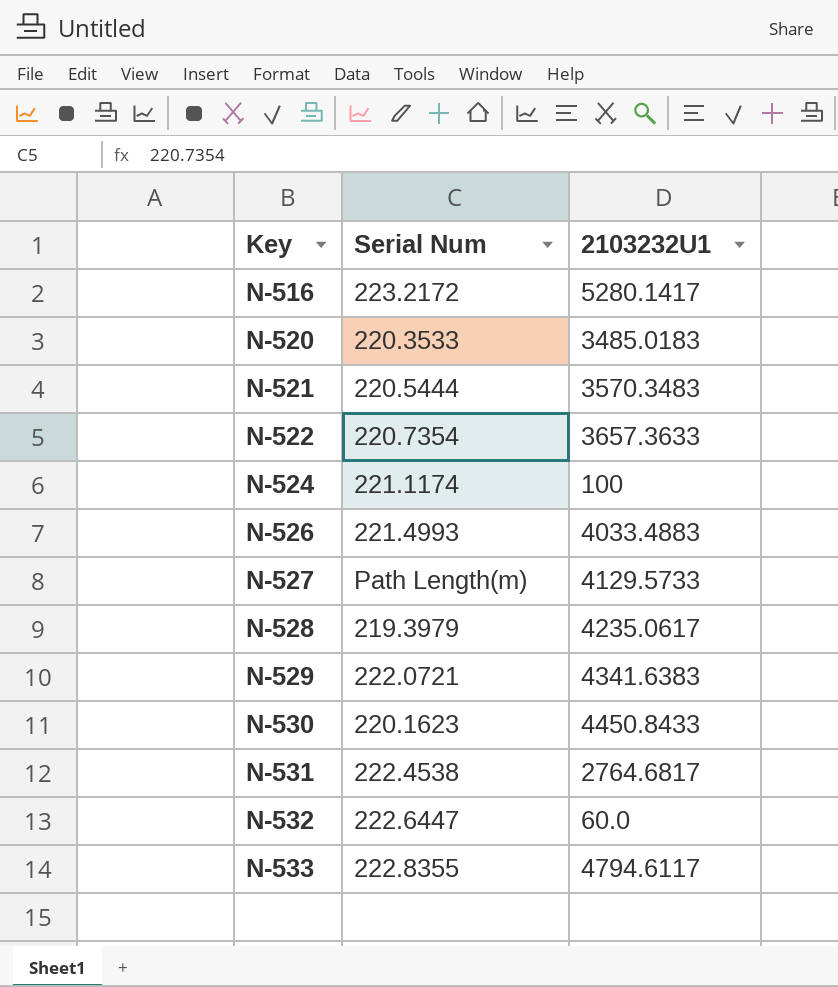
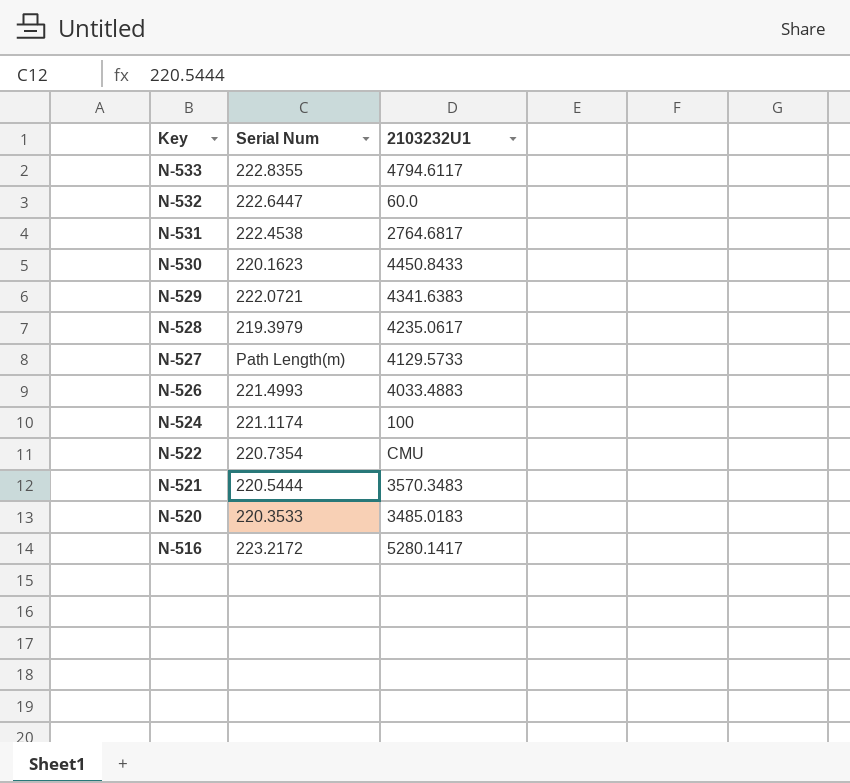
row order: Key ascending -> Key descending
N-522 | 2103232U1: 3657.3633 -> CMU

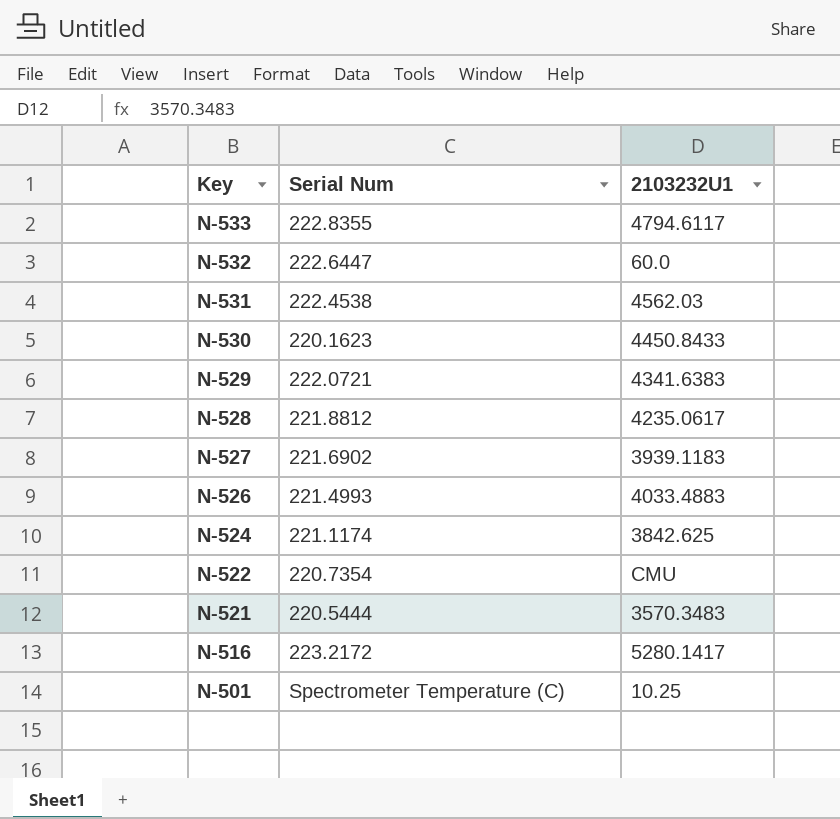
row N-520: 220.3533 | 3485.0183 -> none
N-531 | 2103232U1: 2764.6817 -> 4562.03
N-528 | Serial Num: 219.3979 -> 221.8812
N-527 | Serial Num: Path Length(m) -> 221.6902
N-527 | 2103232U1: 4129.5733 -> 3939.1183
N-524 | 2103232U1: 100 -> 3842.625
row N-501: none -> Spectrometer Temperature (C) | 10.25

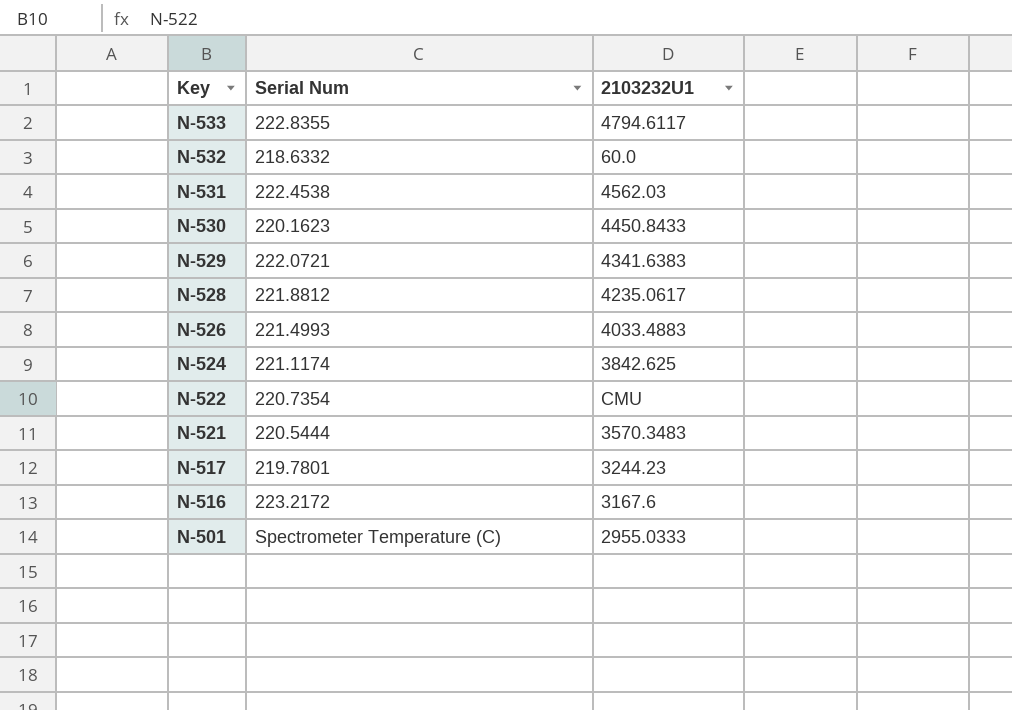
row N-527: 221.6902 | 3939.1183 -> none
N-532 | Serial Num: 222.6447 -> 218.6332
row N-517: none -> 219.7801 | 3244.23
N-516 | 2103232U1: 5280.1417 -> 3167.6
N-501 | 2103232U1: 10.25 -> 2955.0333

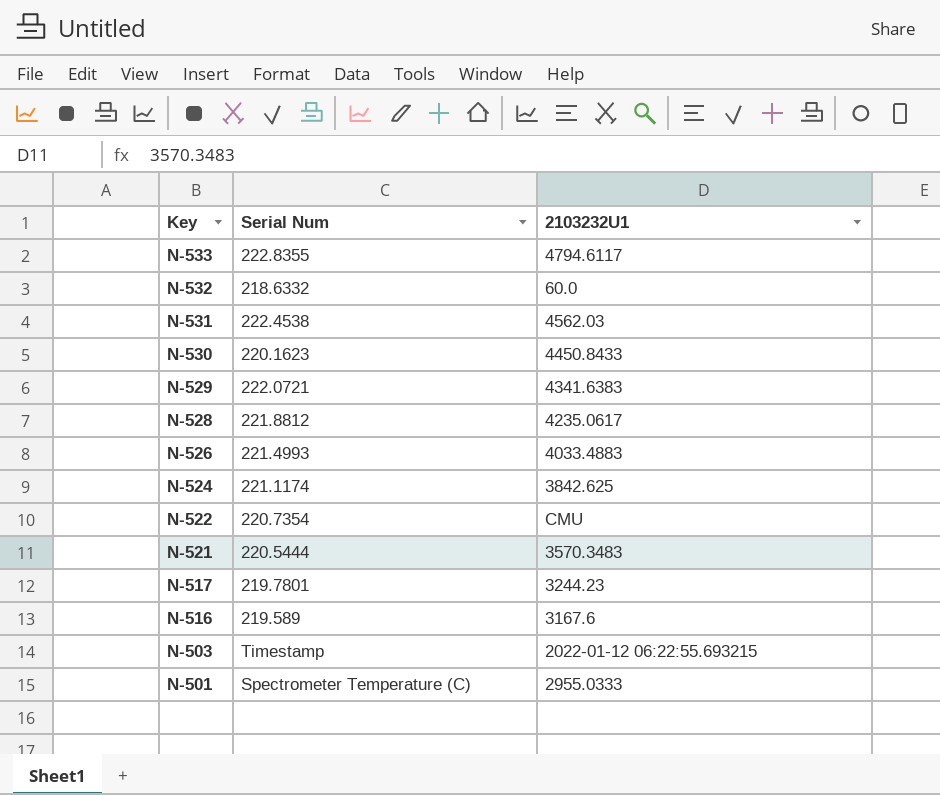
N-516 | Serial Num: 223.2172 -> 219.589
row N-503: none -> Timestamp | 2022-01-12 06:22:55.693215

